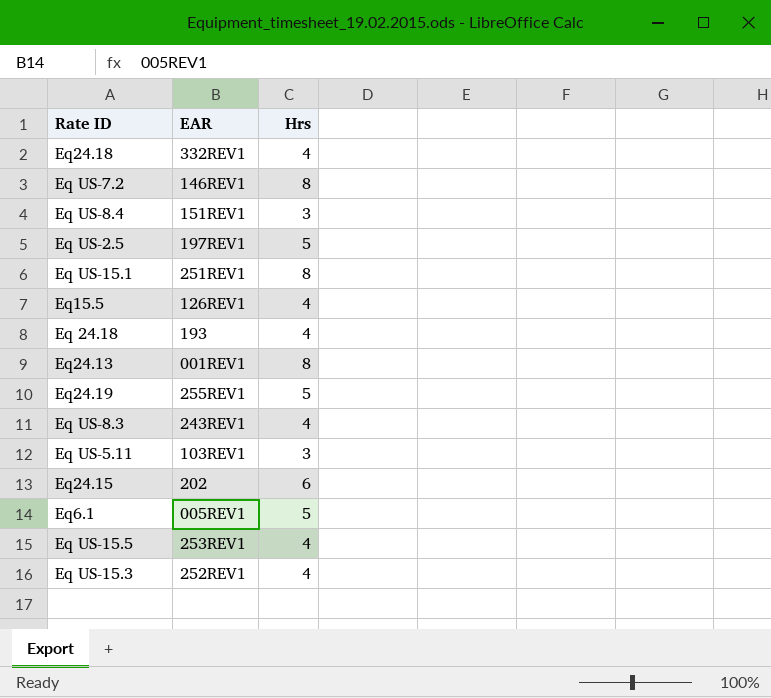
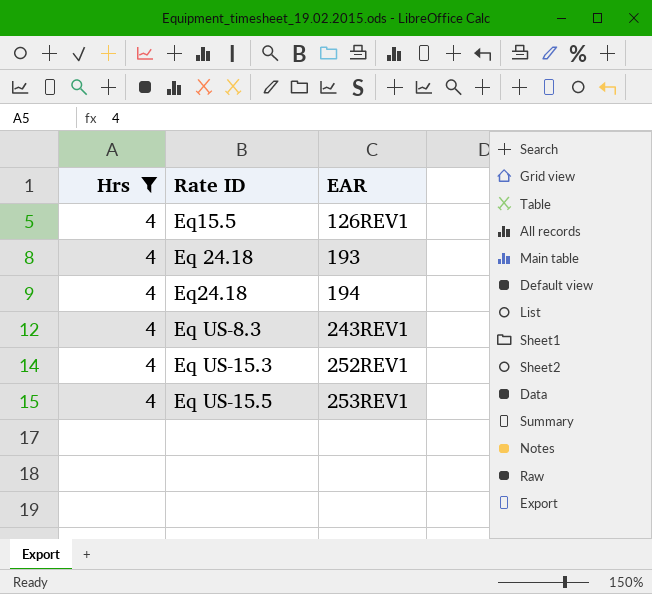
filter: none -> Hrs = 4
row order: none -> EAR ascending
column Hrs | position: 3 -> 1
Eq24.18 | EAR: 332REV1 -> 194

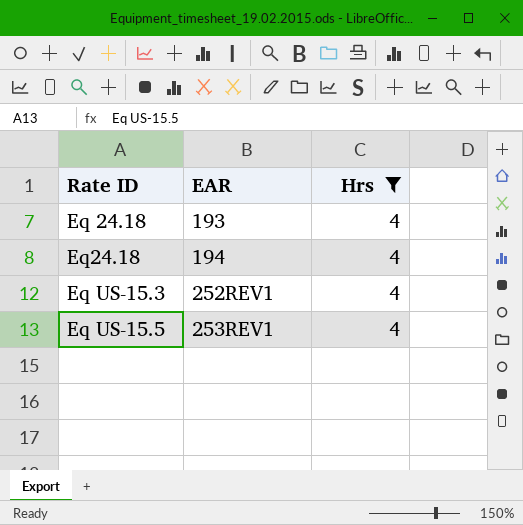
column Hrs | position: 1 -> 3
row Eq15.5: 4 | 126REV1 -> none
row Eq US-8.3: 4 | 243REV1 -> none

